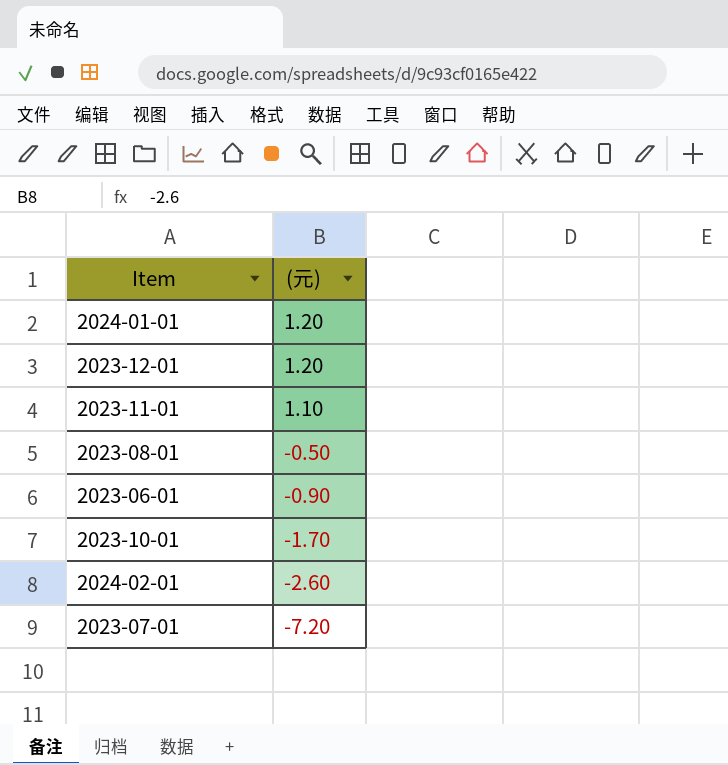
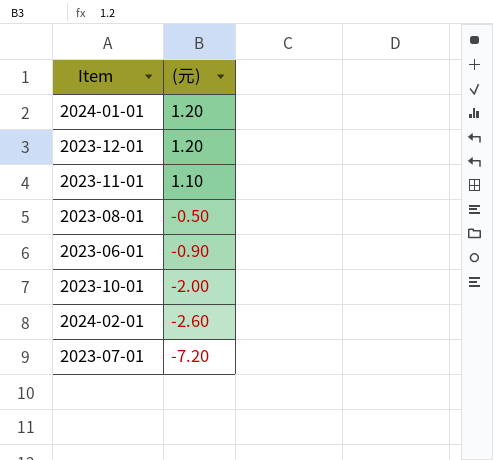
2023-10-01 | (元): -1.70 -> -2.00

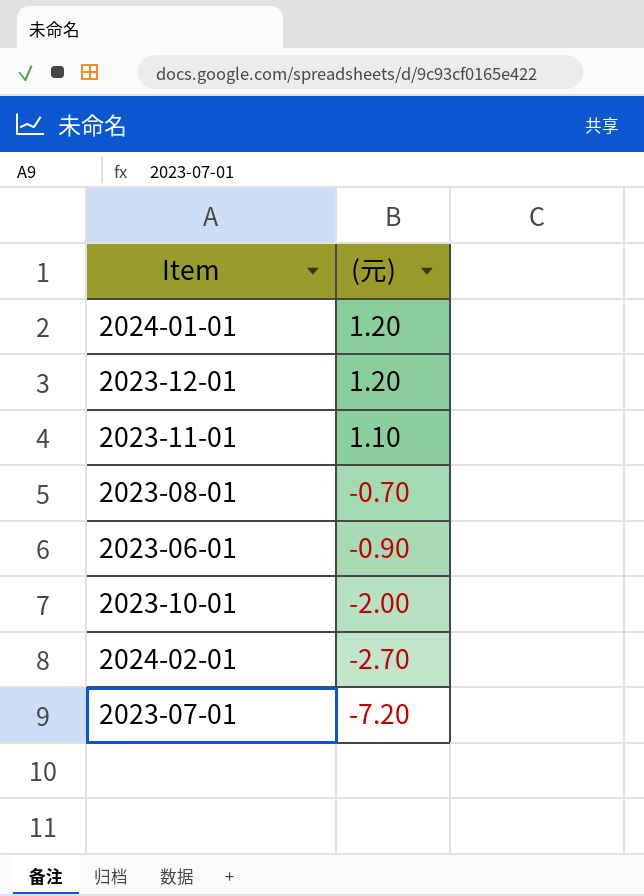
2023-08-01 | (元): -0.50 -> -0.70
2024-02-01 | (元): -2.60 -> -2.70

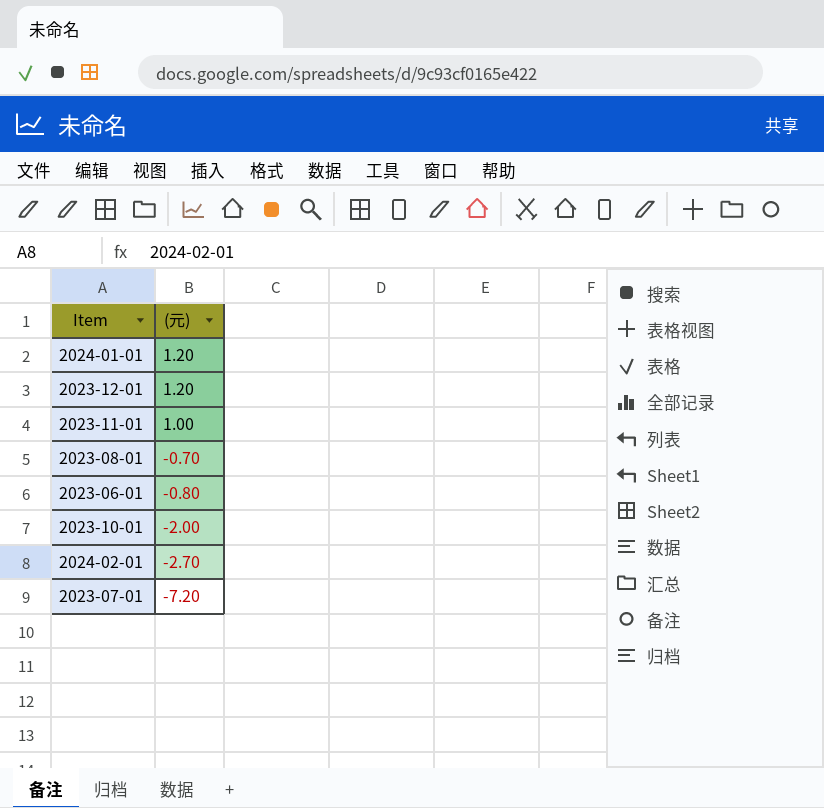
2023-11-01 | (元): 1.10 -> 1.00
2023-06-01 | (元): -0.90 -> -0.80

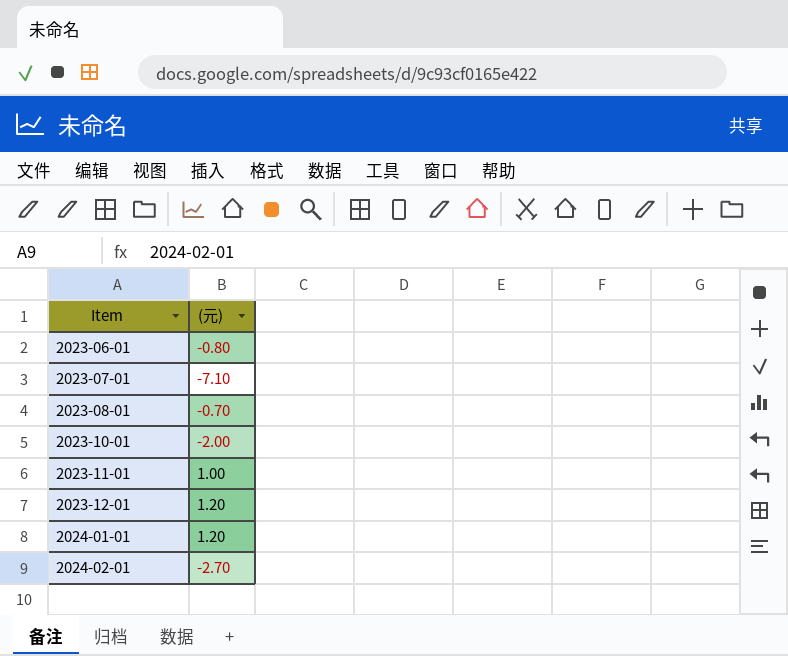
row order: (元) descending -> Item ascending
2023-07-01 | (元): -7.20 -> -7.10

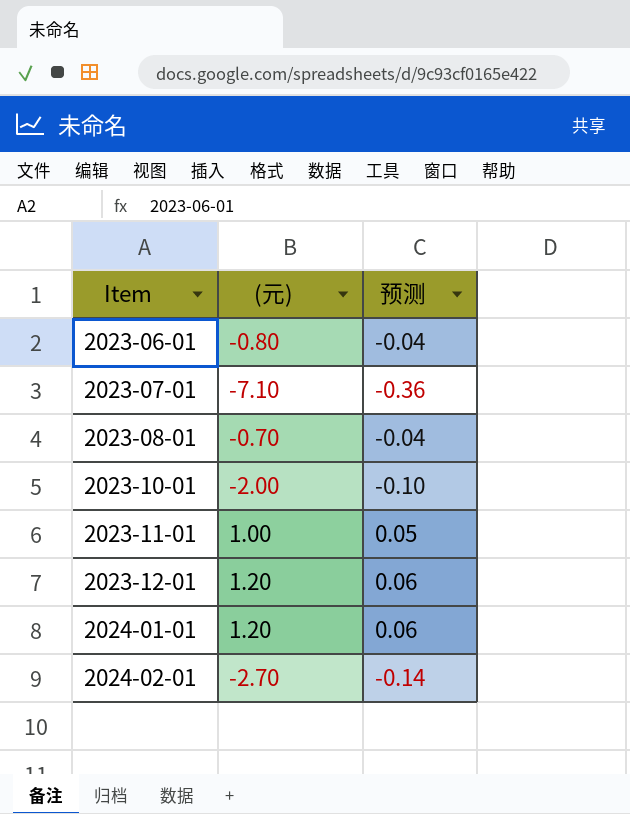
column 预测 | formula: none -> [(元)] * 0.05

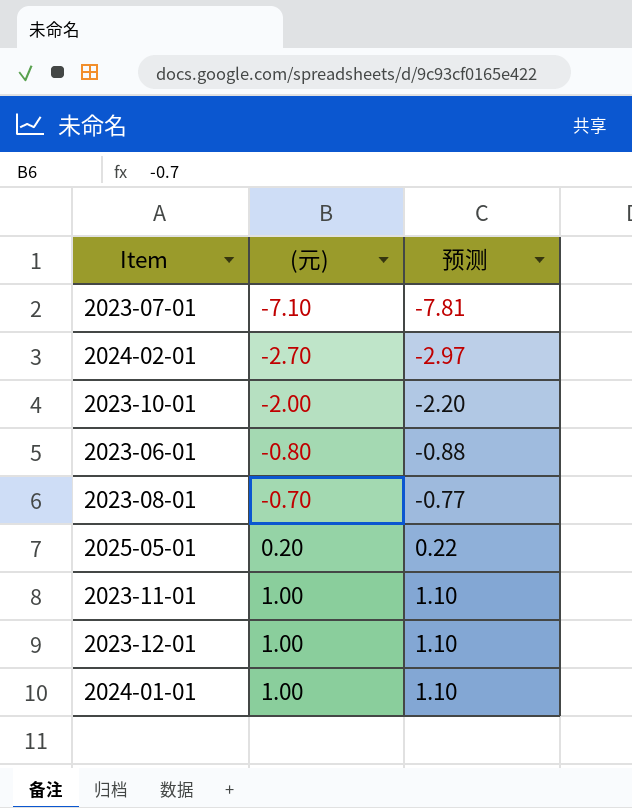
row order: Item ascending -> (元) ascending
column 预测 | formula: [(元)] * 0.05 -> [(元)] * 1.1
row 2025-05-01: none -> 0.20 | 0.22
2023-12-01 | (元): 1.20 -> 1.00
2024-01-01 | (元): 1.20 -> 1.00

